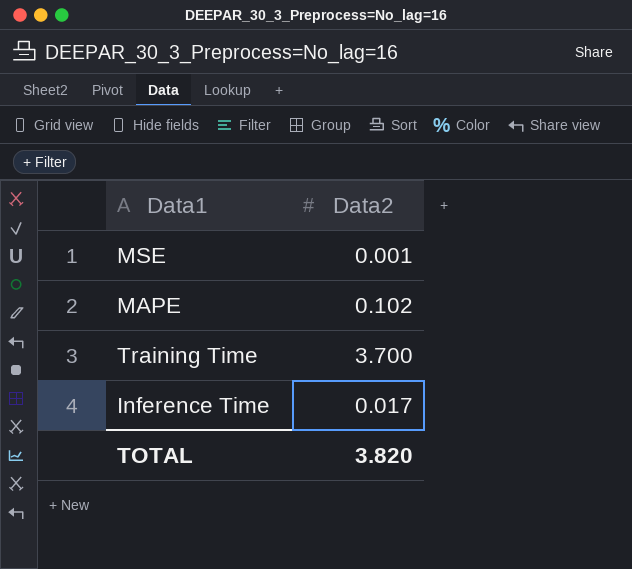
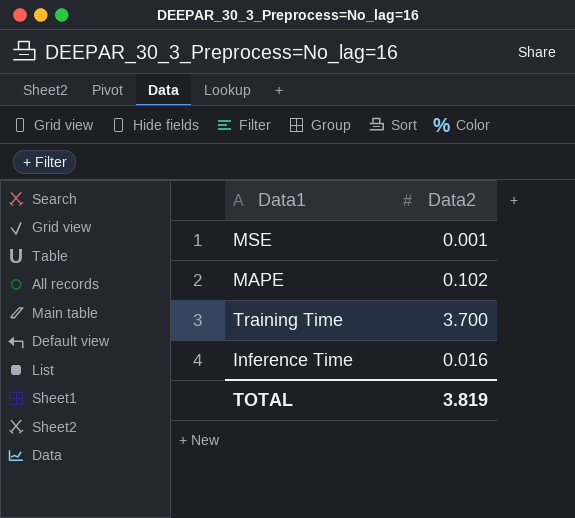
Inference Time | Data2: 0.017 -> 0.016
TOTAL | Data2: 3.820 -> 3.819

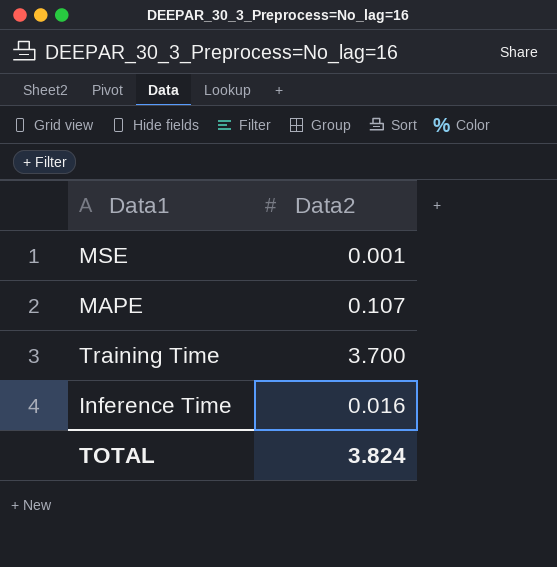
MAPE | Data2: 0.102 -> 0.107
TOTAL | Data2: 3.819 -> 3.824

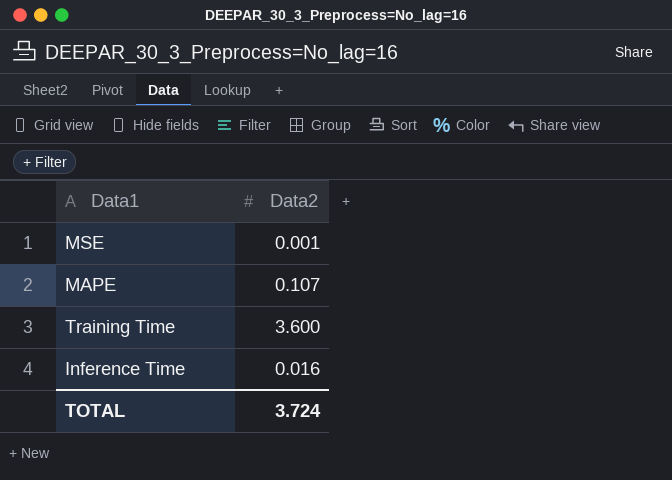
Training Time | Data2: 3.700 -> 3.600
TOTAL | Data2: 3.824 -> 3.724

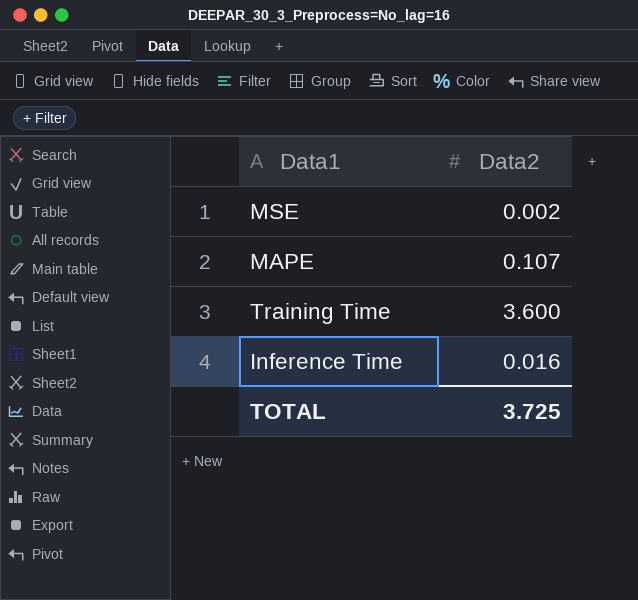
MSE | Data2: 0.001 -> 0.002
TOTAL | Data2: 3.724 -> 3.725

